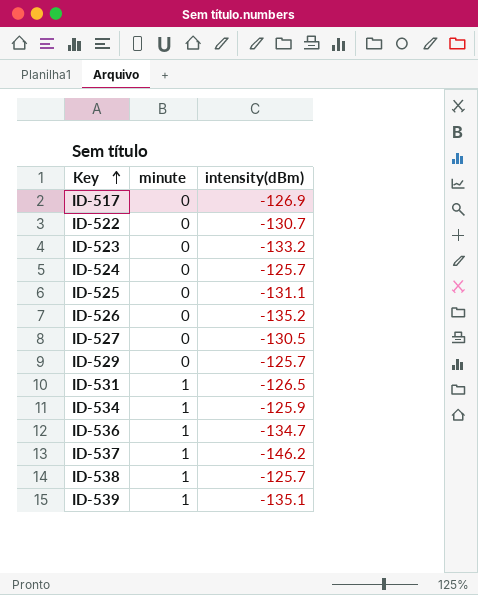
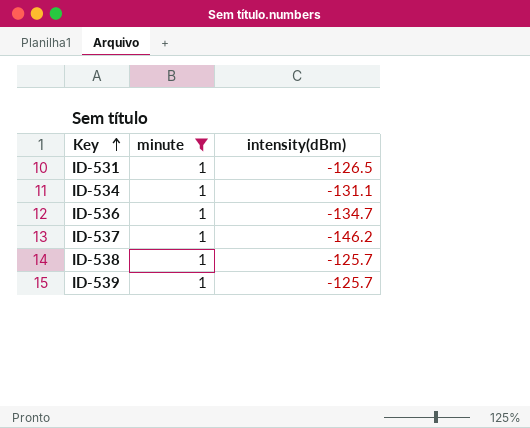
filter: none -> minute = 1
ID-534 | intensity(dBm): -125.9 -> -131.1
ID-539 | intensity(dBm): -135.1 -> -125.7

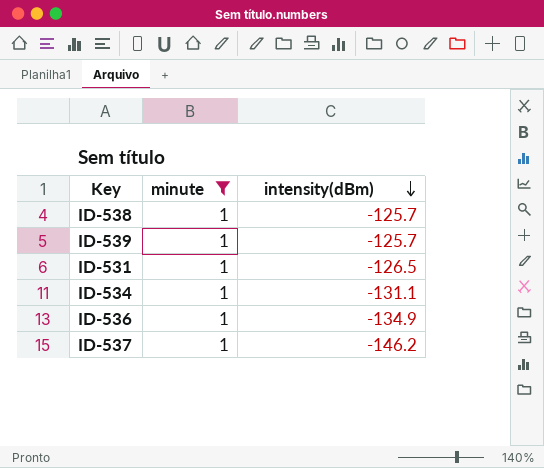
row order: Key ascending -> intensity(dBm) descending
ID-536 | intensity(dBm): -134.7 -> -134.9

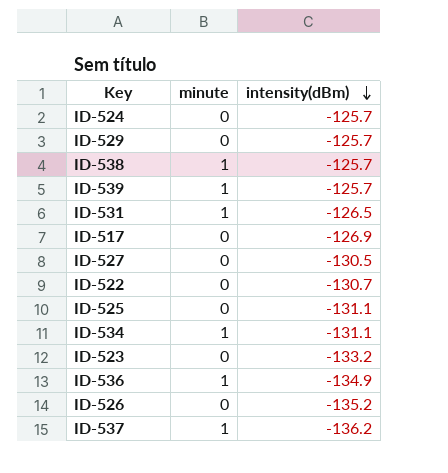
filter: minute = 1 -> none
ID-537 | intensity(dBm): -146.2 -> -136.2

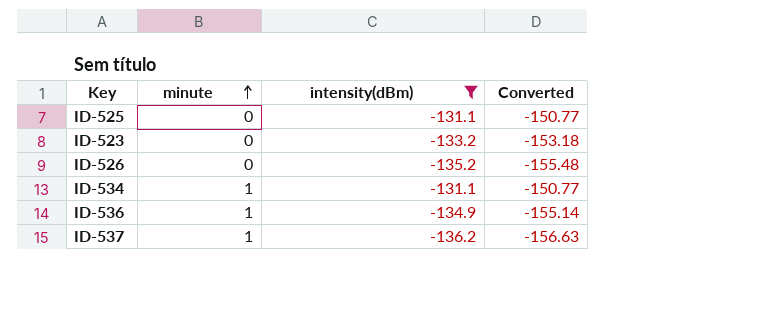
filter: none -> intensity(dBm) <= -131.1
row order: intensity(dBm) descending -> minute ascending
column Converted | formula: none -> [intensity(dBm)] * 1.15

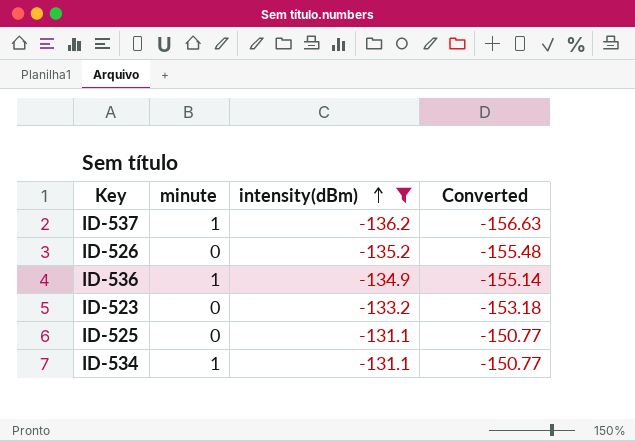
row order: minute ascending -> intensity(dBm) ascending

